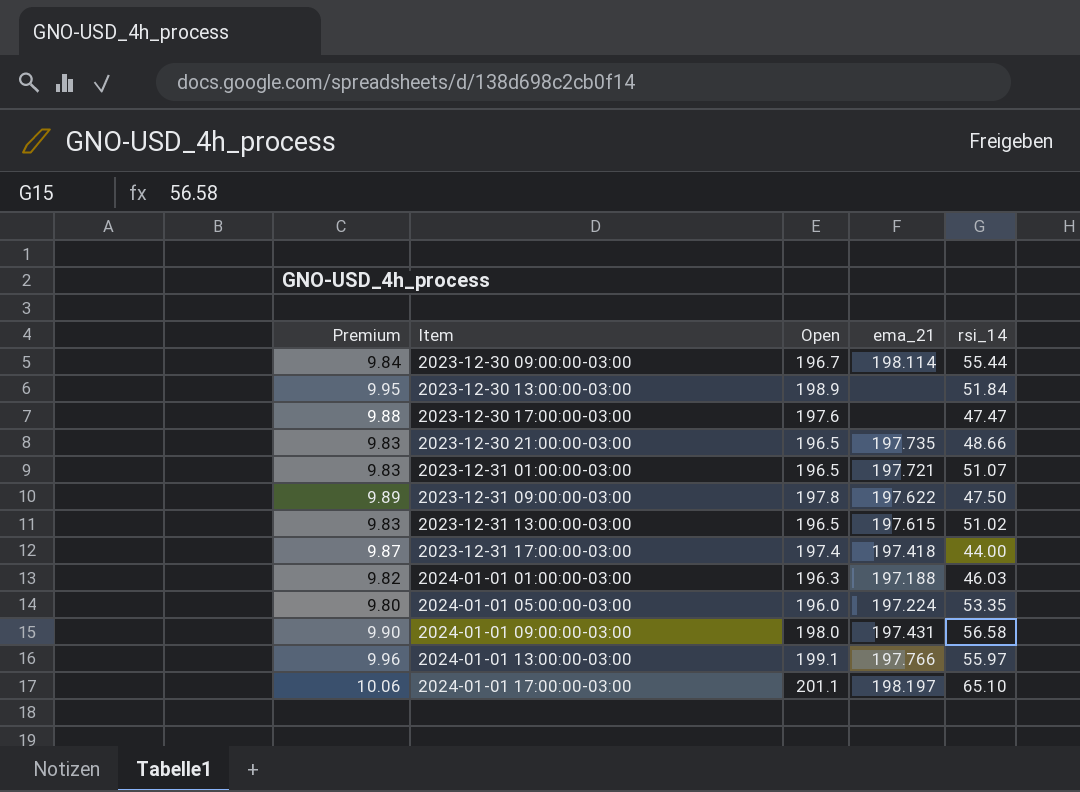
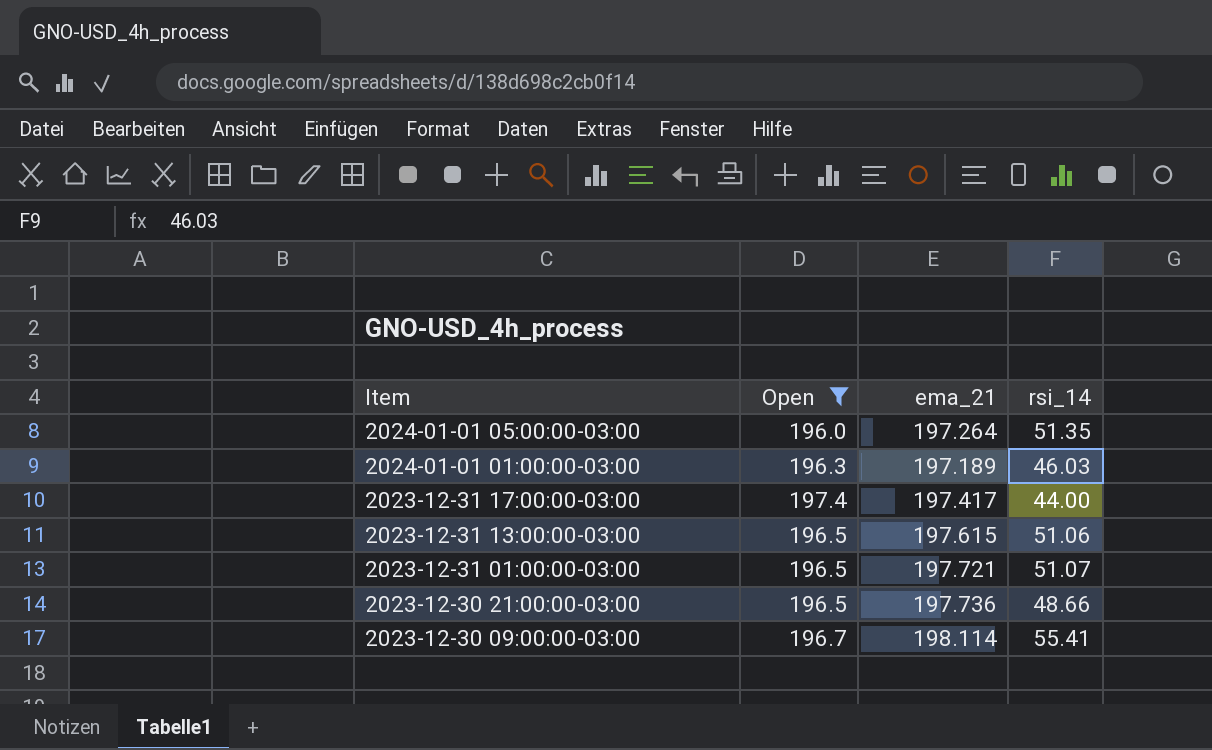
filter: none -> Open <= 197.4
row order: Item ascending -> Item descending
column Premium | formula: [Open] * 0.05 -> none
2024-01-01 05:00:00-03:00 | ema_21: 197.224 -> 197.264
2024-01-01 05:00:00-03:00 | rsi_14: 53.35 -> 51.35
2024-01-01 01:00:00-03:00 | ema_21: 197.188 -> 197.189
2023-12-31 17:00:00-03:00 | ema_21: 197.418 -> 197.417
2023-12-31 13:00:00-03:00 | rsi_14: 51.02 -> 51.06
2023-12-30 21:00:00-03:00 | ema_21: 197.735 -> 197.736
2023-12-30 09:00:00-03:00 | rsi_14: 55.44 -> 55.41

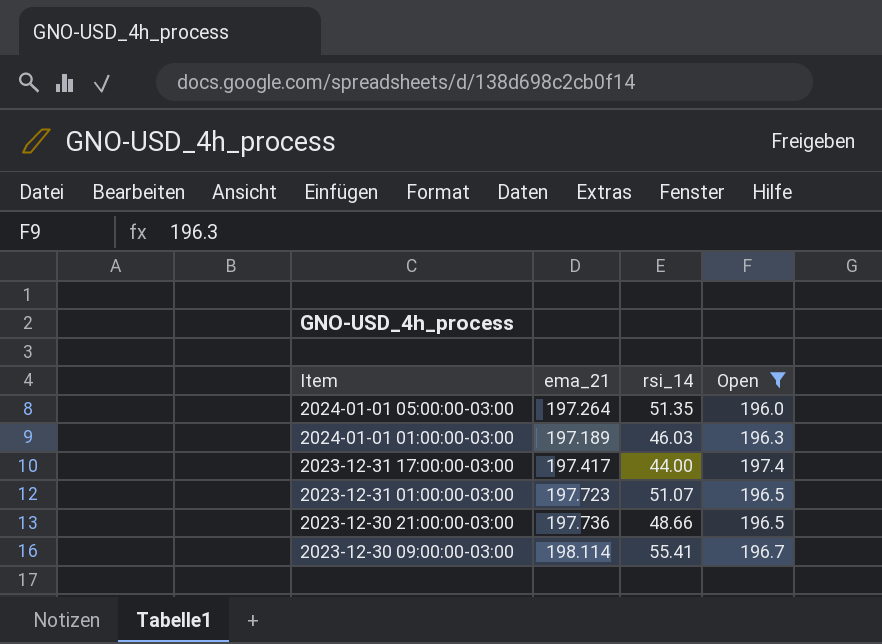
column Open | position: 2 -> 4
row 2023-12-31 13:00:00-03:00: 196.5 | 197.615 | 51.06 -> none
2023-12-31 01:00:00-03:00 | ema_21: 197.721 -> 197.723

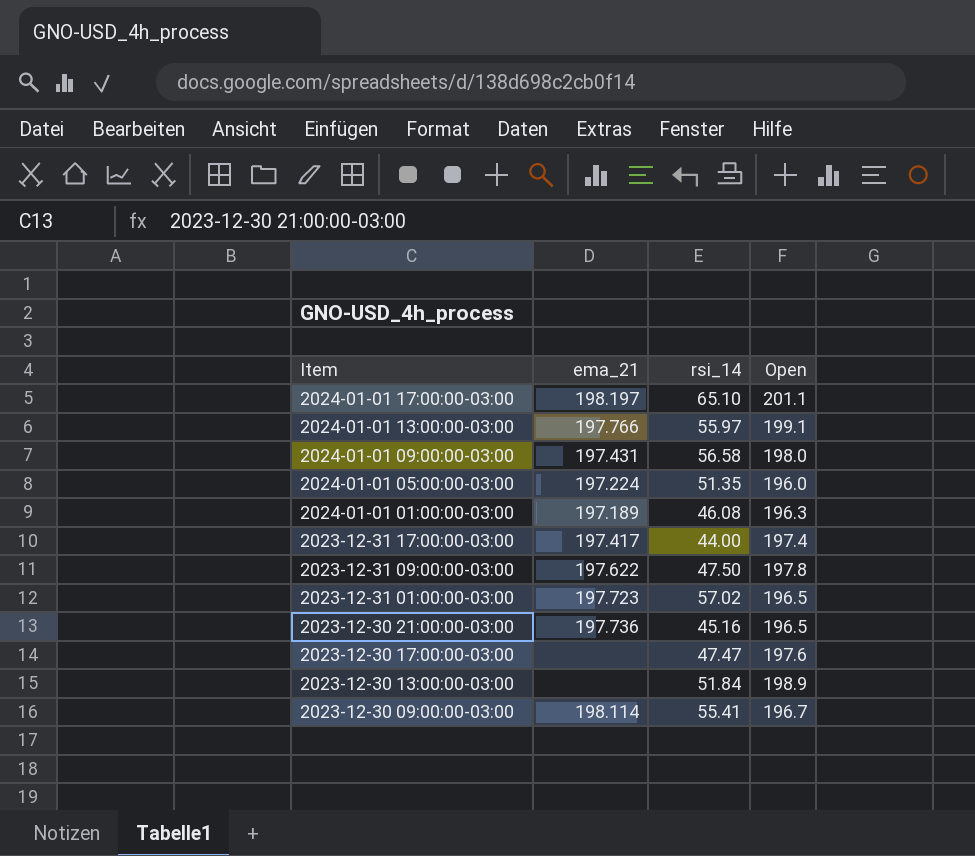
filter: Open <= 197.4 -> none
2024-01-01 05:00:00-03:00 | ema_21: 197.264 -> 197.224
2024-01-01 01:00:00-03:00 | rsi_14: 46.03 -> 46.08
2023-12-31 01:00:00-03:00 | rsi_14: 51.07 -> 57.02
2023-12-30 21:00:00-03:00 | rsi_14: 48.66 -> 45.16

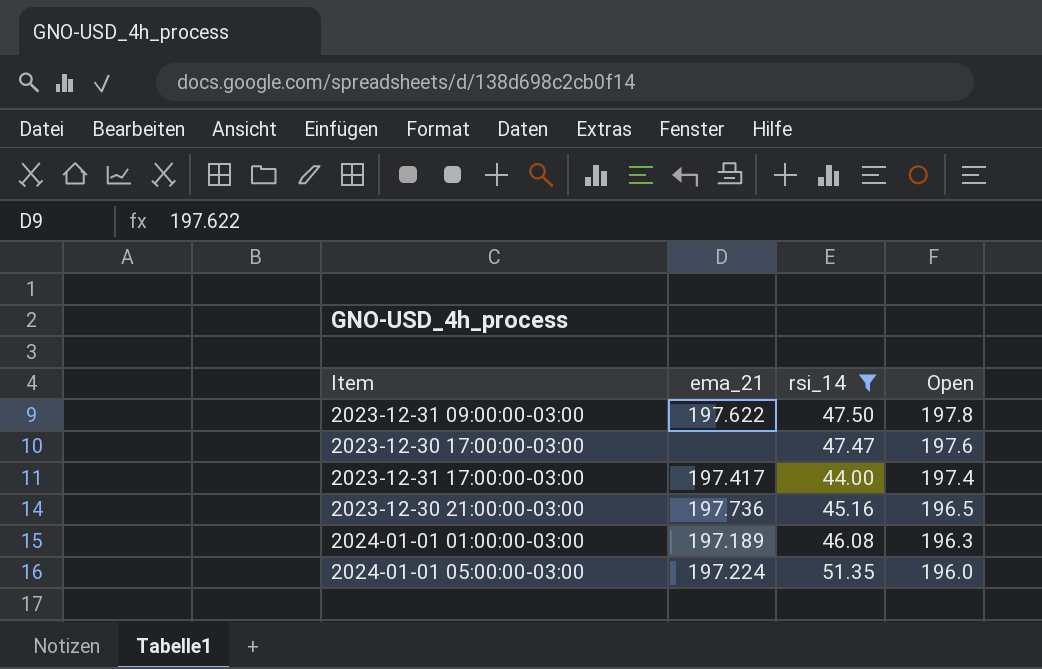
filter: none -> rsi_14 <= 51.35
row order: Item descending -> Open descending

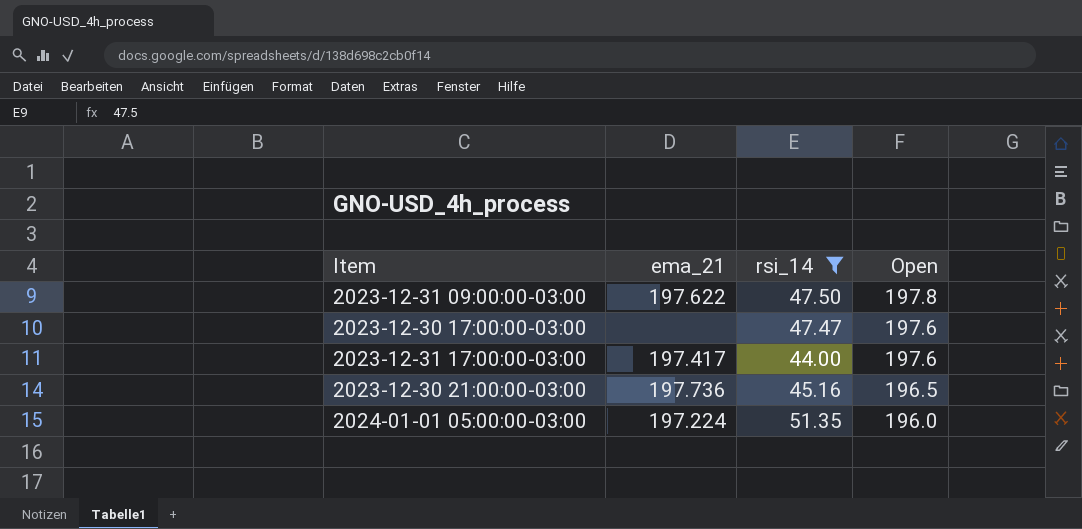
row 2024-01-01 01:00:00-03:00: 197.189 | 46.08 | 196.3 -> none
2023-12-31 17:00:00-03:00 | Open: 197.4 -> 197.6

